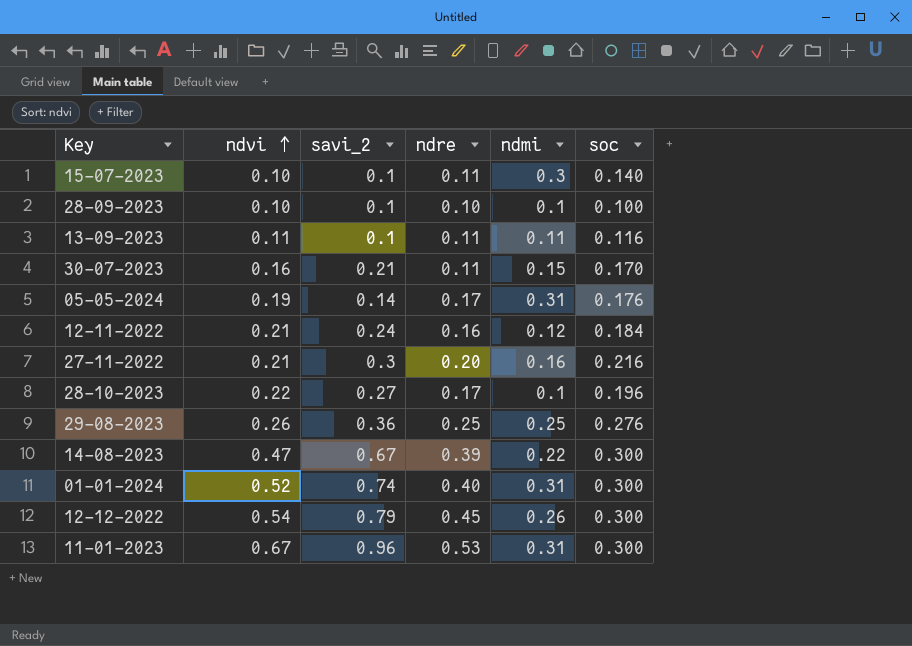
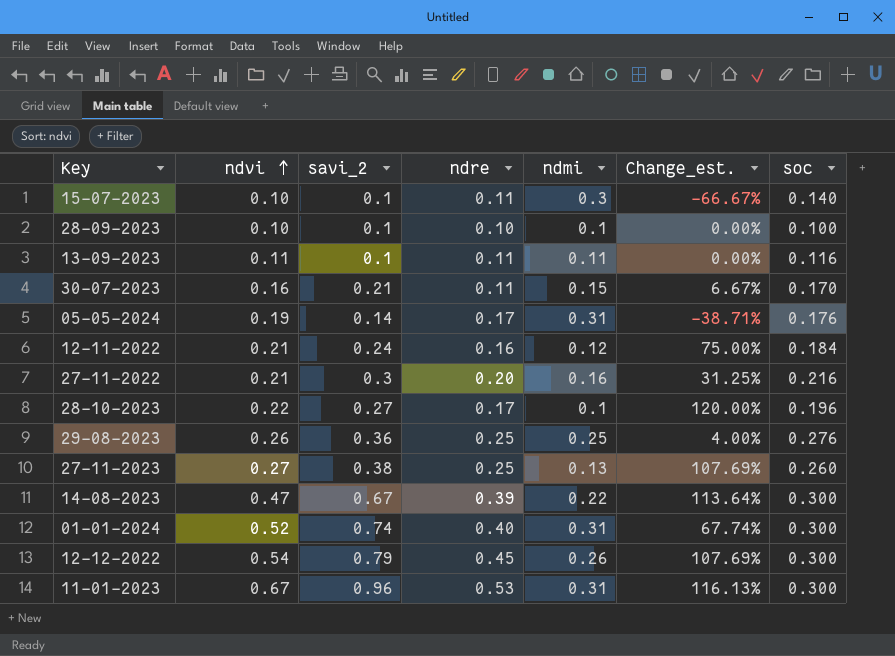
column Change_est. | formula: none -> ([ndvi] - [ndmi]) / [ndmi]
row 27-11-2023: none -> 0.27 | 0.38 | 0.25 | 0.13 | 107.69% | 0.260

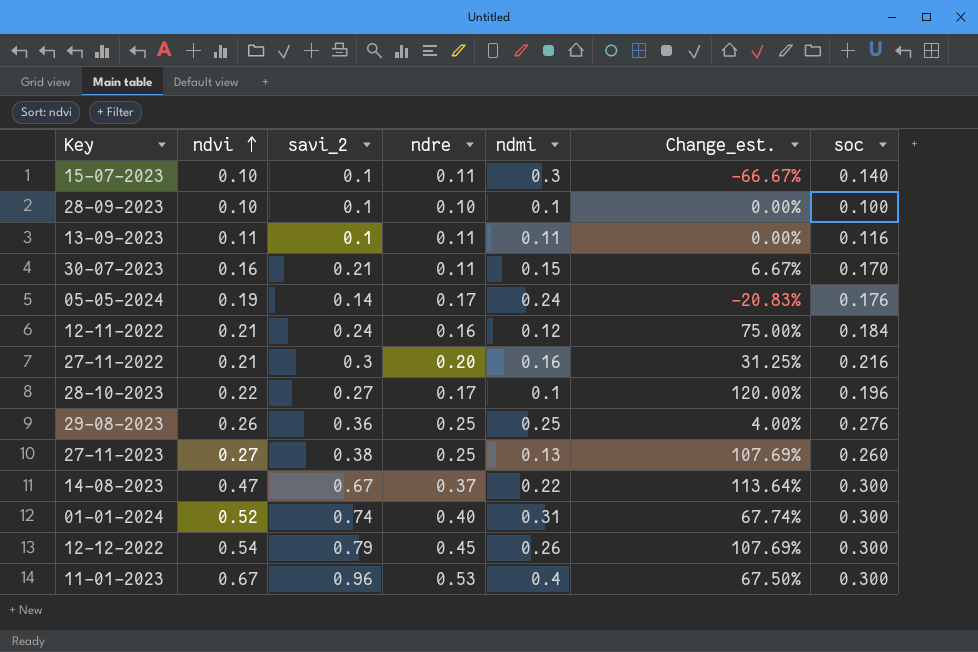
05-05-2024 | ndmi: 0.31 -> 0.24
05-05-2024 | Change_est.: -38.71% -> -20.83%
14-08-2023 | ndre: 0.39 -> 0.37
11-01-2023 | ndmi: 0.31 -> 0.4
11-01-2023 | Change_est.: 116.13% -> 67.50%

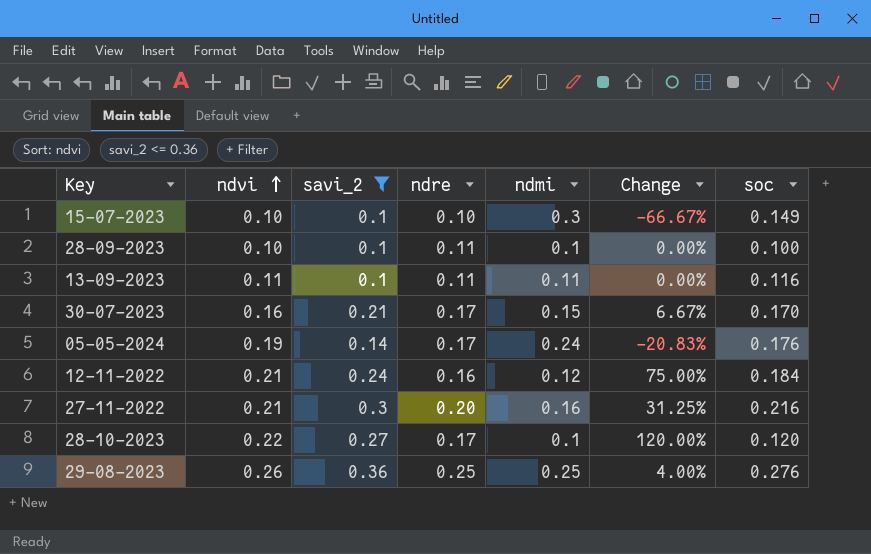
filter: none -> savi_2 <= 0.36
column name: Change_est. -> Change
15-07-2023 | ndre: 0.11 -> 0.10
15-07-2023 | soc: 0.140 -> 0.149
28-09-2023 | ndre: 0.10 -> 0.11
30-07-2023 | ndre: 0.11 -> 0.17
28-10-2023 | soc: 0.196 -> 0.120

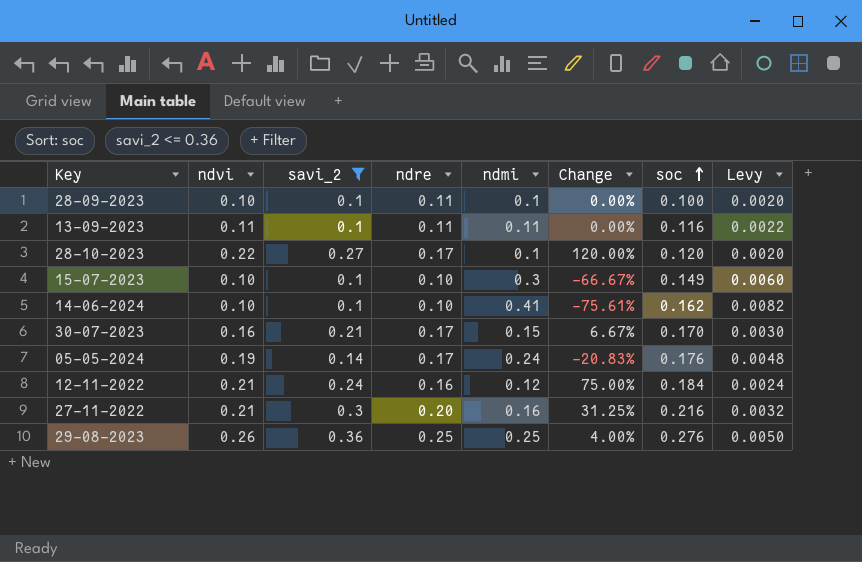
row order: ndvi ascending -> soc ascending
column Levy | formula: none -> [ndmi] * 0.02
row 14-06-2024: none -> 0.10 | 0.1 | 0.10 | 0.41 | -75.61% | 0.162 | 0.0082

